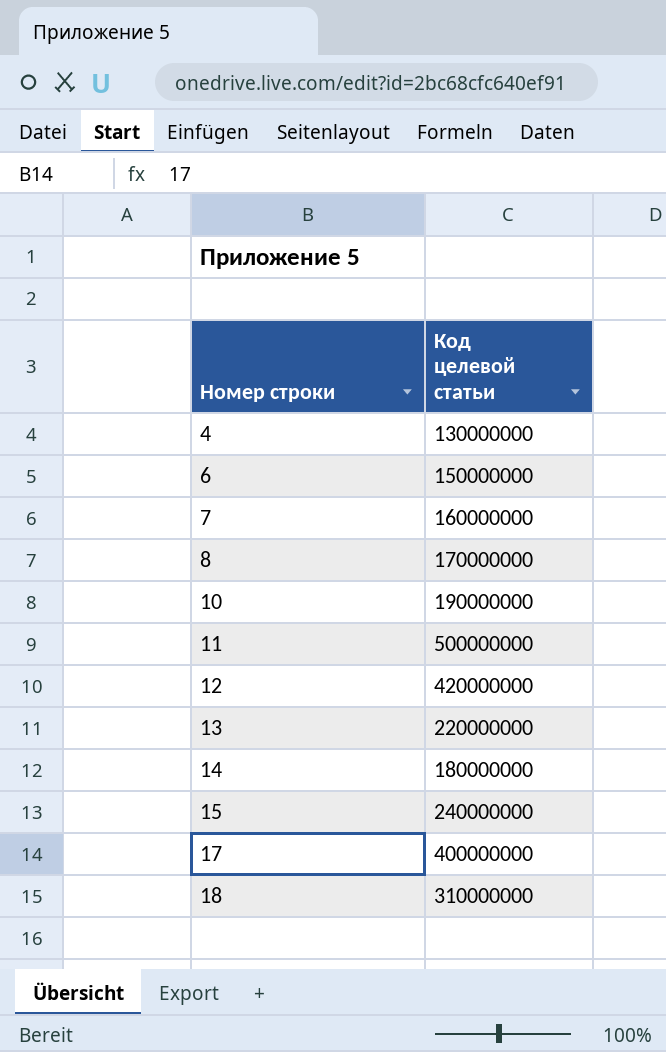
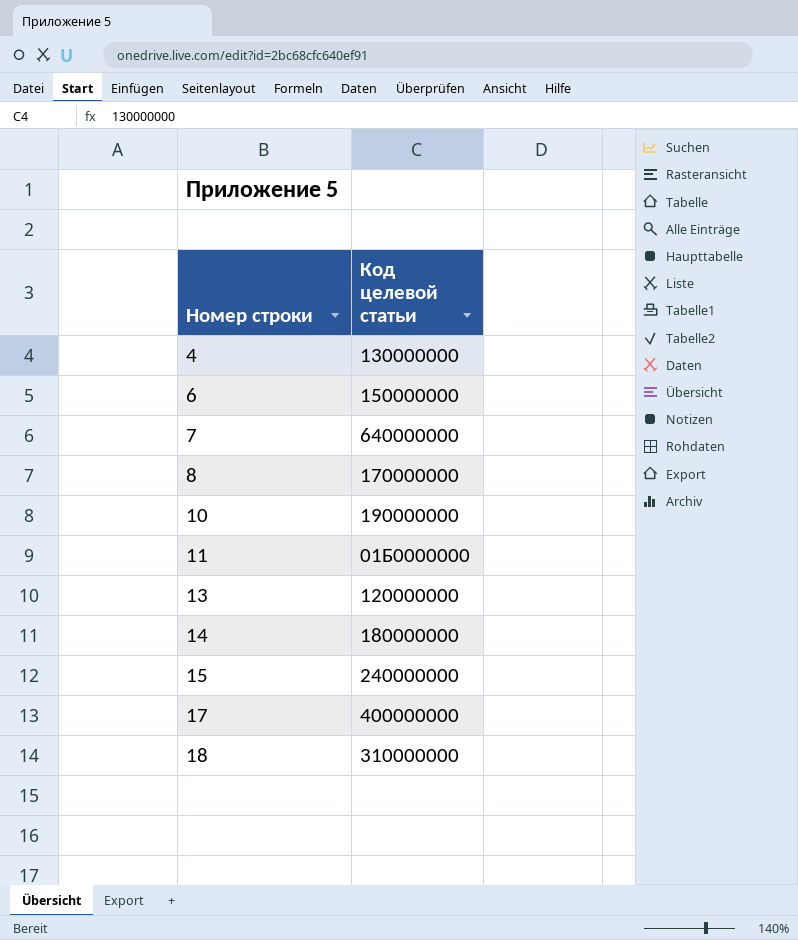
row 12: 420000000 -> none
7 | Код целевой статьи: 160000000 -> 640000000
11 | Код целевой статьи: 500000000 -> 01Б0000000
13 | Код целевой статьи: 220000000 -> 120000000

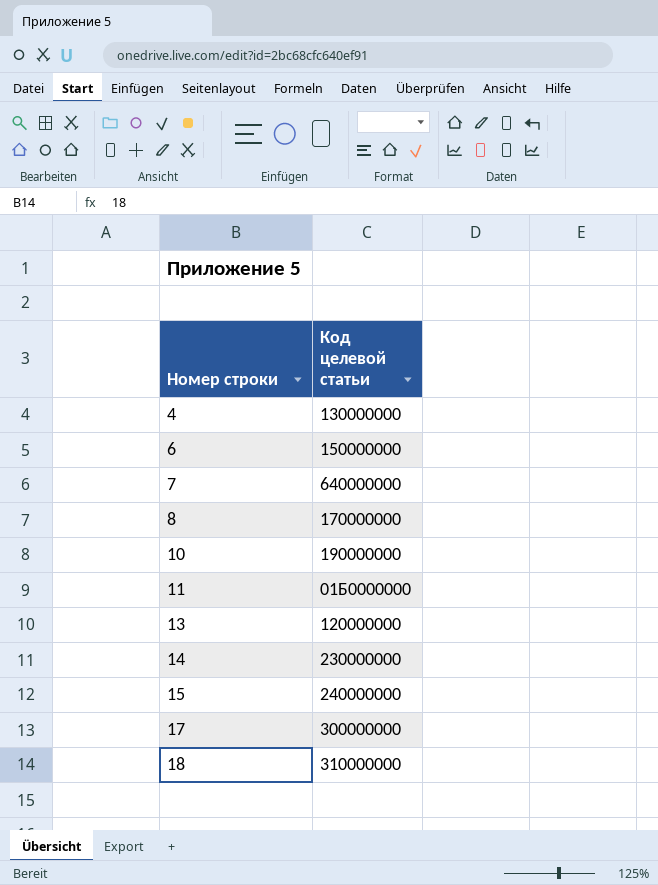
14 | Код целевой статьи: 180000000 -> 230000000
17 | Код целевой статьи: 400000000 -> 300000000

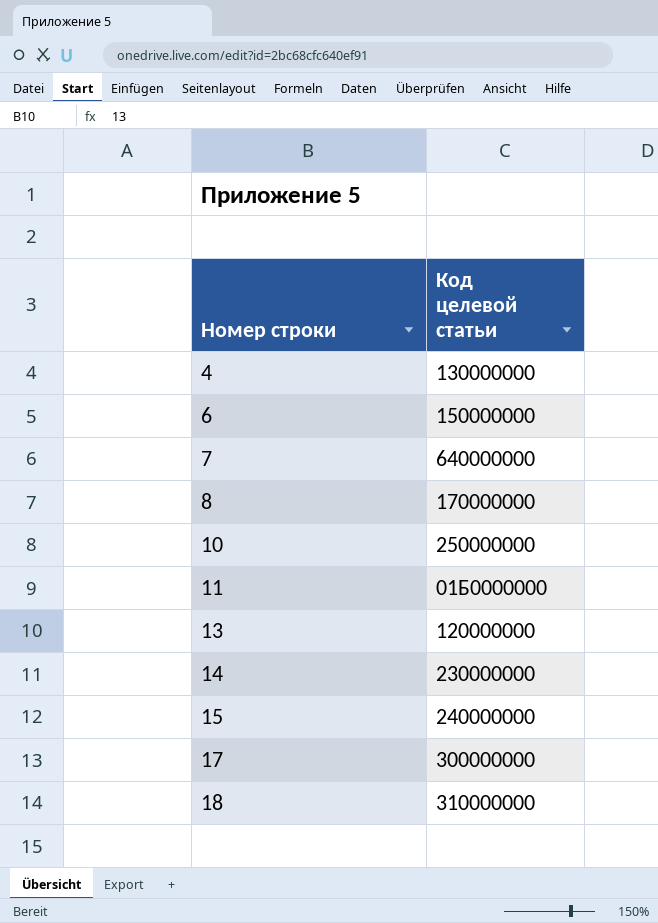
10 | Код целевой статьи: 190000000 -> 250000000

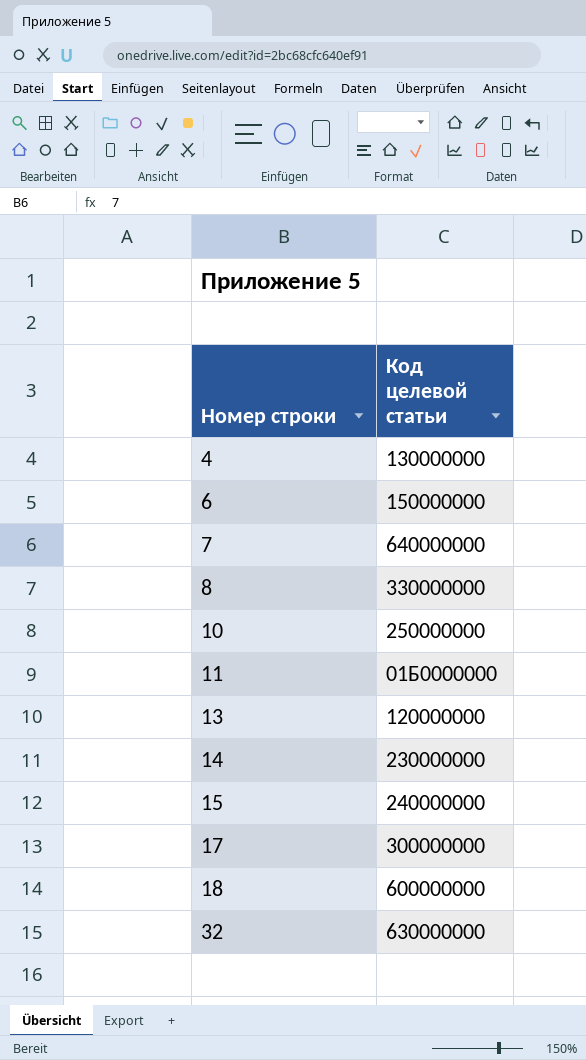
8 | Код целевой статьи: 170000000 -> 330000000
18 | Код целевой статьи: 310000000 -> 600000000
row 32: none -> 630000000

